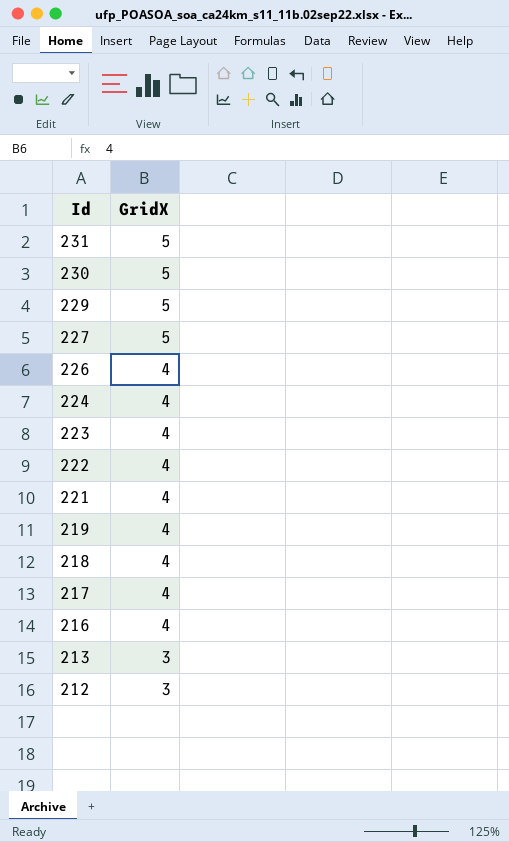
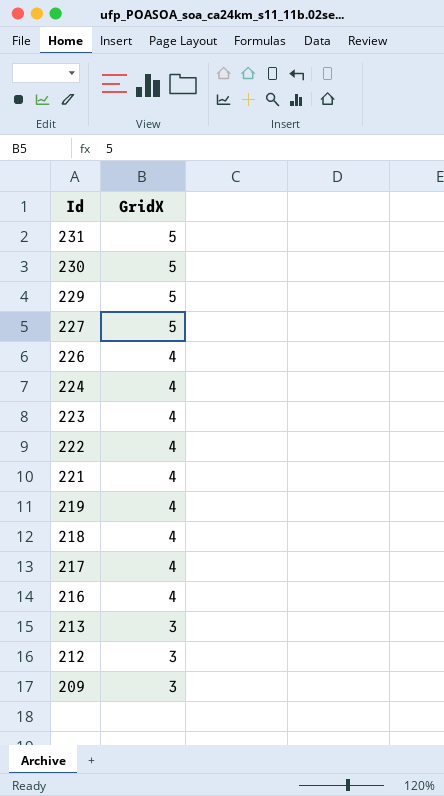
row 209: none -> 3

